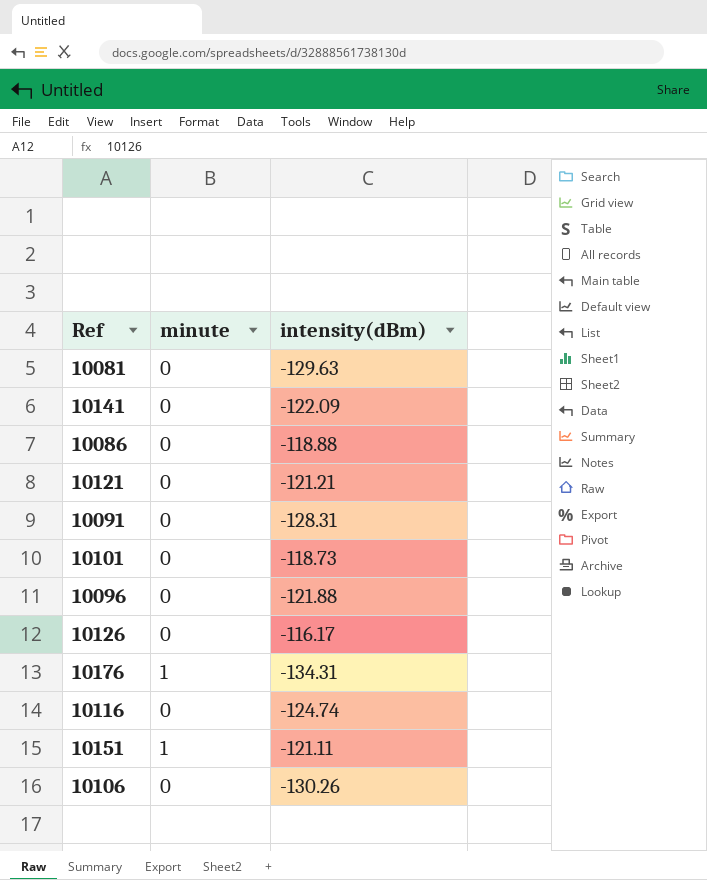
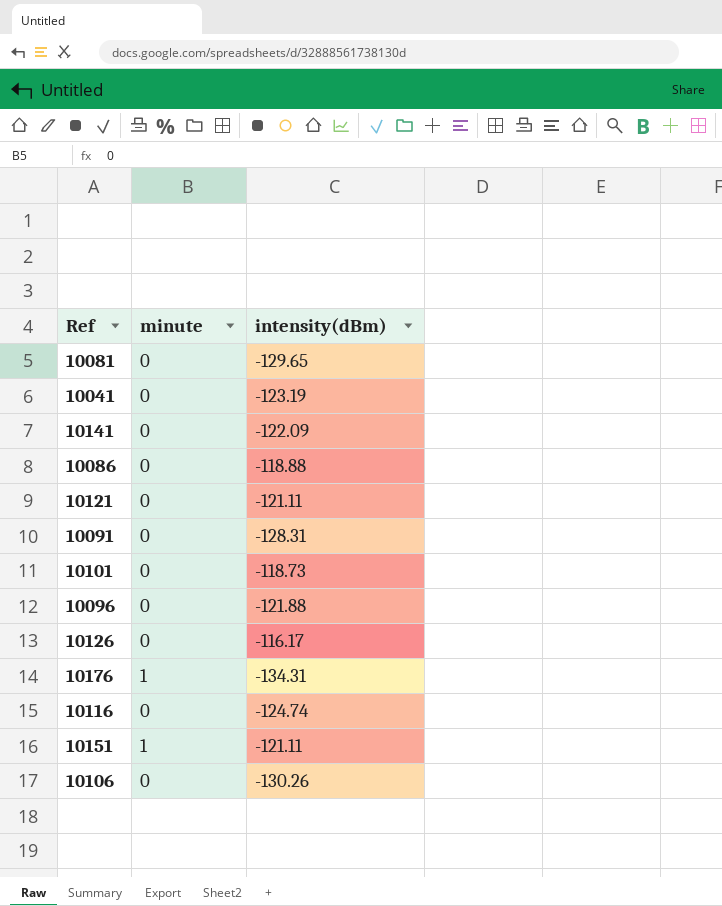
10081 | intensity(dBm): -129.63 -> -129.65
row 10041: none -> 0 | -123.19
10121 | intensity(dBm): -121.21 -> -121.11

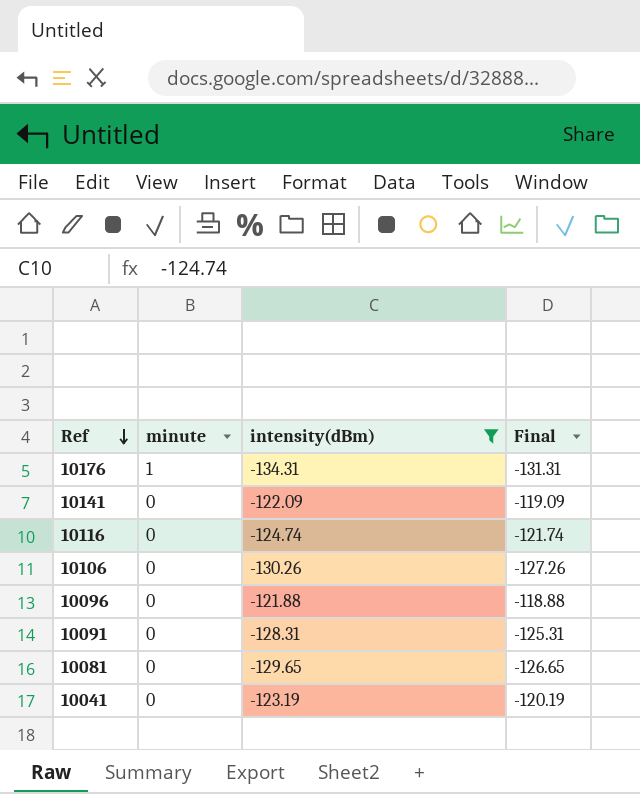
filter: none -> intensity(dBm) <= -121.88
row order: none -> Ref descending
column Final | formula: none -> [intensity(dBm)] + 3

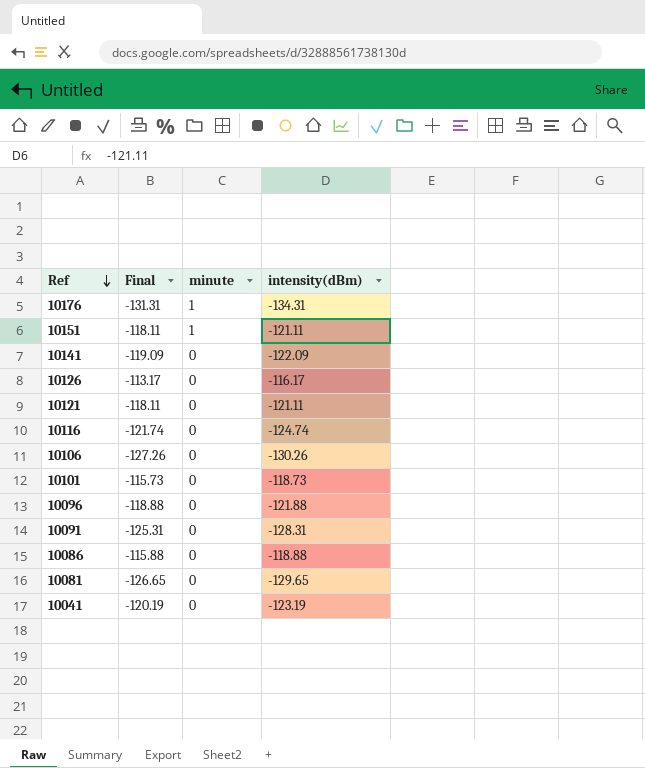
filter: intensity(dBm) <= -121.88 -> none
column Final | position: 4 -> 2

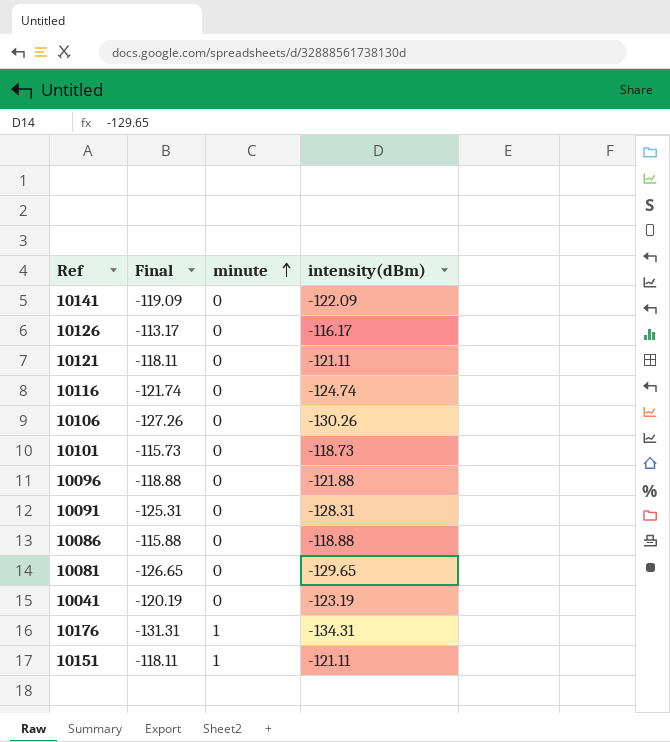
row order: Ref descending -> minute ascending

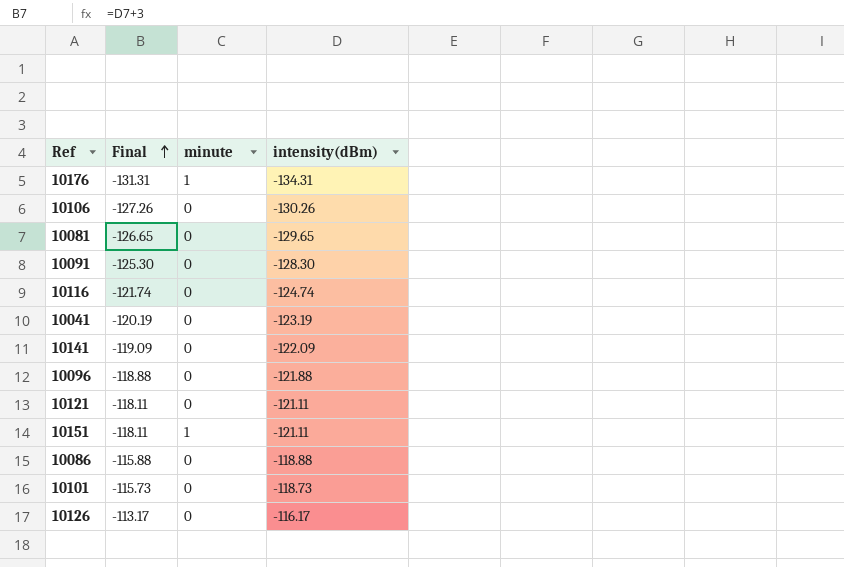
row order: minute ascending -> Final ascending
10091 | Final: -125.31 -> -125.30
10091 | intensity(dBm): -128.31 -> -128.30

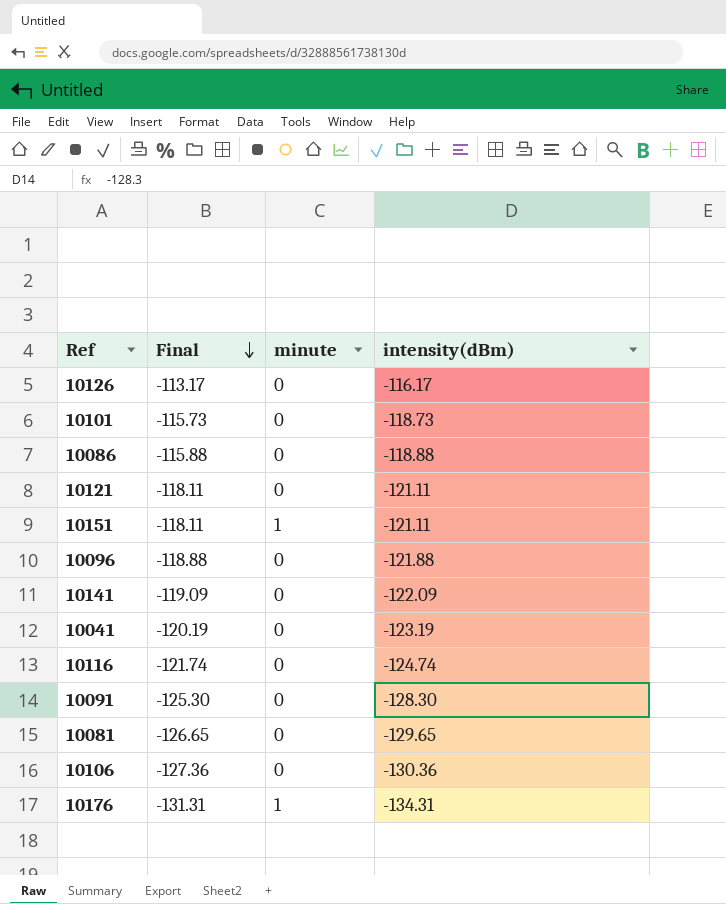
row order: Final ascending -> Final descending
10106 | Final: -127.26 -> -127.36
10106 | intensity(dBm): -130.26 -> -130.36

